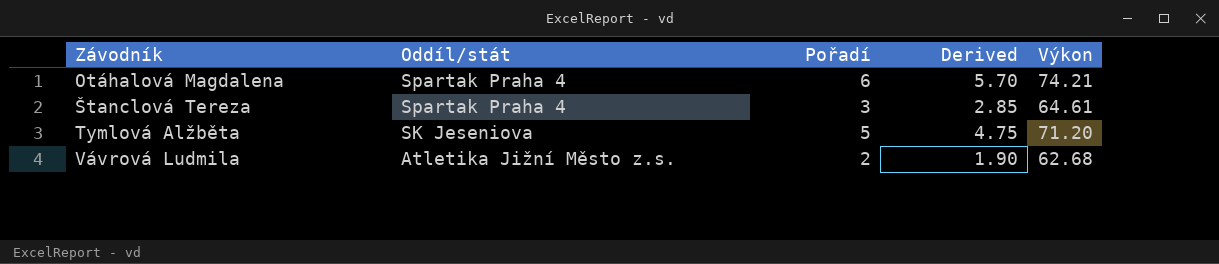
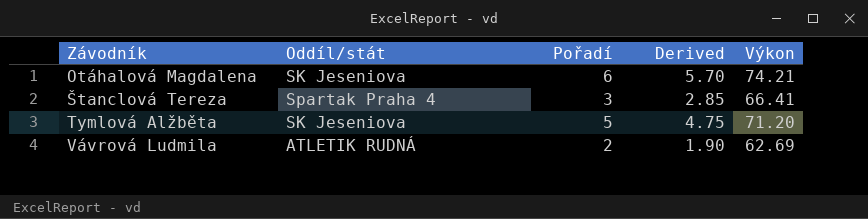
Otáhalová Magdalena | Oddíl/stát: Spartak Praha 4 -> SK Jeseniova
Štanclová Tereza | Výkon: 64.61 -> 66.41
Vávrová Ludmila | Oddíl/stát: Atletika Jižní Město z.s. -> ATLETIK RUDNÁ
Vávrová Ludmila | Výkon: 62.68 -> 62.69

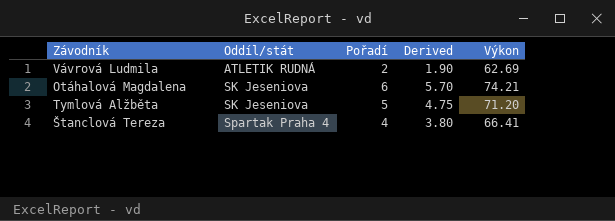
row order: Závodník ascending -> Oddíl/stát ascending
Štanclová Tereza | Pořadí: 3 -> 4
Štanclová Tereza | Derived: 2.85 -> 3.80

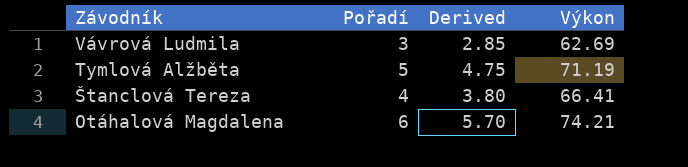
row order: Oddíl/stát ascending -> Závodník descending
column Oddíl/stát | position: 2 -> none
Vávrová Ludmila | Pořadí: 2 -> 3
Vávrová Ludmila | Derived: 1.90 -> 2.85
Tymlová Alžběta | Výkon: 71.20 -> 71.19

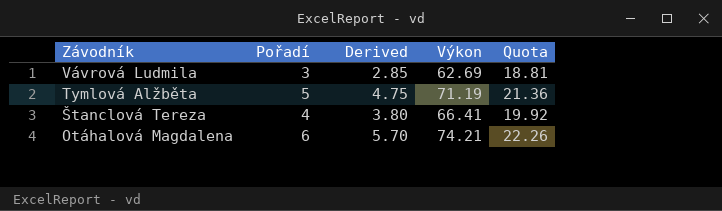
column Quota | formula: none -> [Výkon] * 0.3

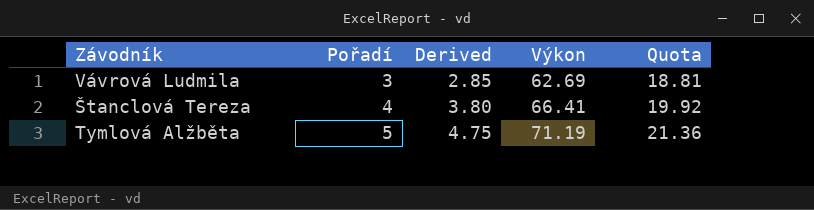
row order: Závodník descending -> Pořadí ascending
row Otáhalová Magdalena: 6 | 5.70 | 74.21 | 22.26 -> none

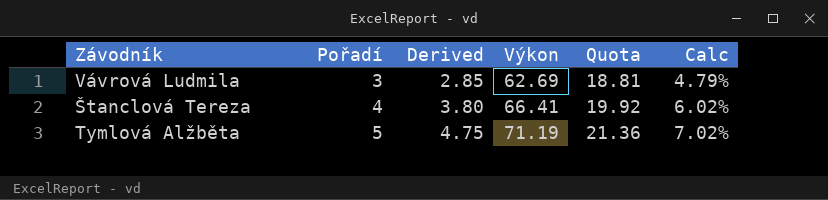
column Calc | formula: none -> [Pořadí] / [Výkon]

